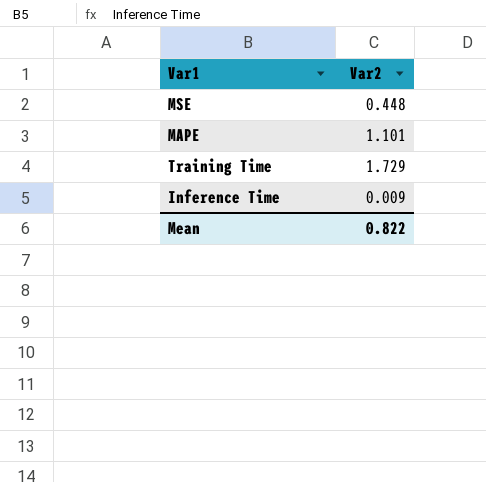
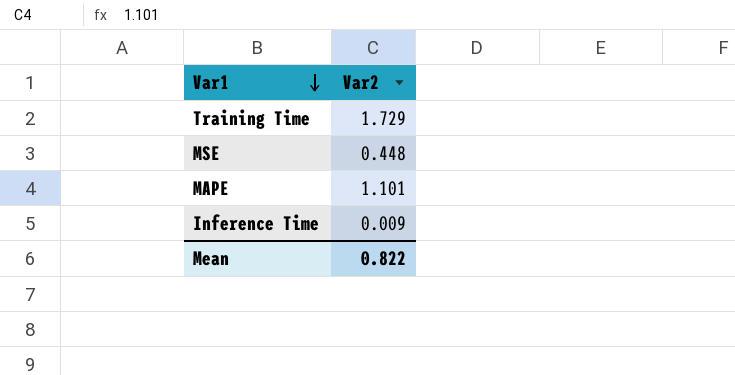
row order: none -> Var1 descending

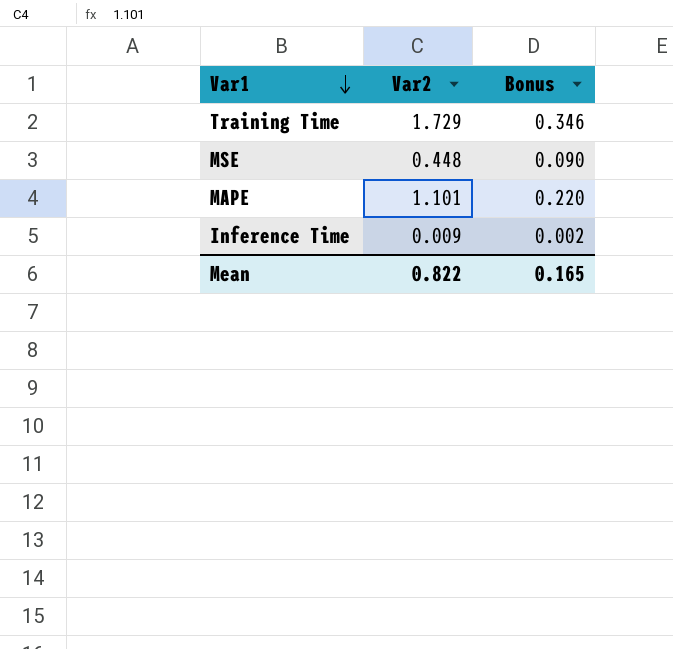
column Bonus | formula: none -> [Var2] * 0.2

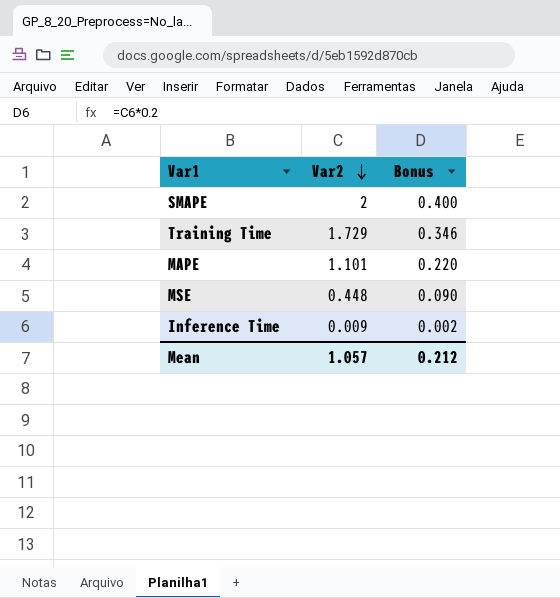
row order: Var1 descending -> Var2 descending
row SMAPE: none -> 2 | 0.400
Mean | Var2: 0.822 -> 1.057
Mean | Bonus: 0.165 -> 0.212

